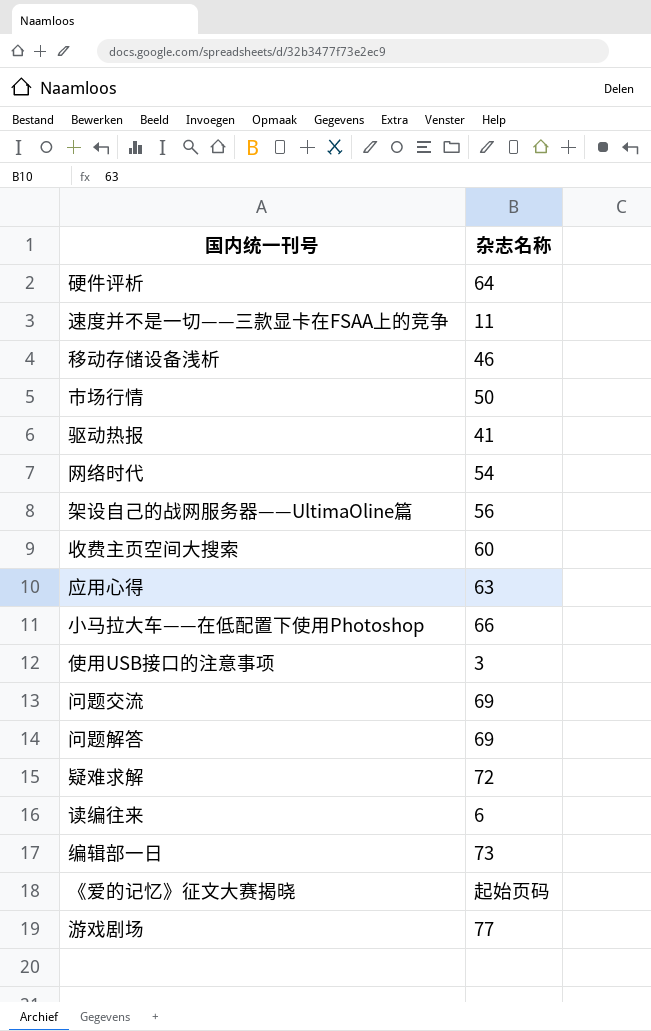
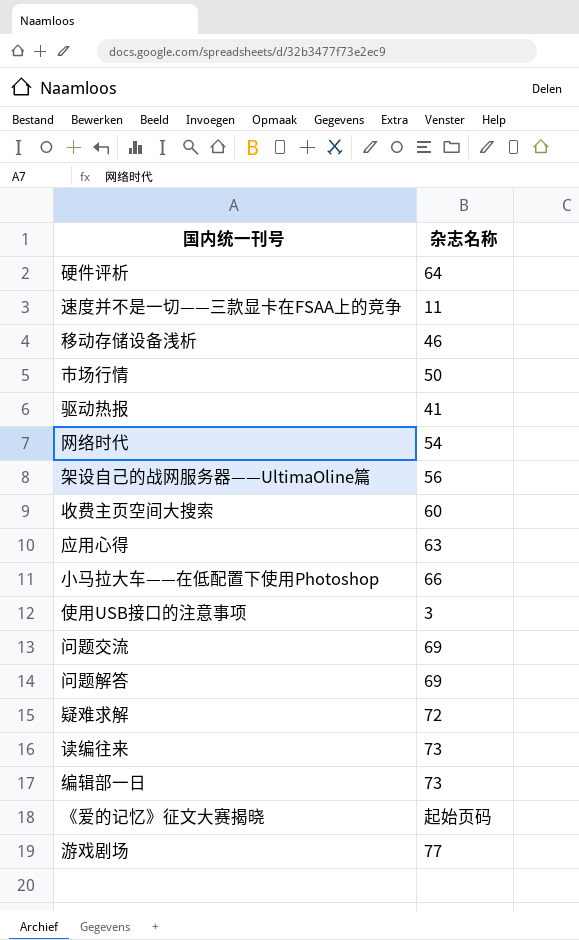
读编往来 | 杂志名称: 6 -> 73

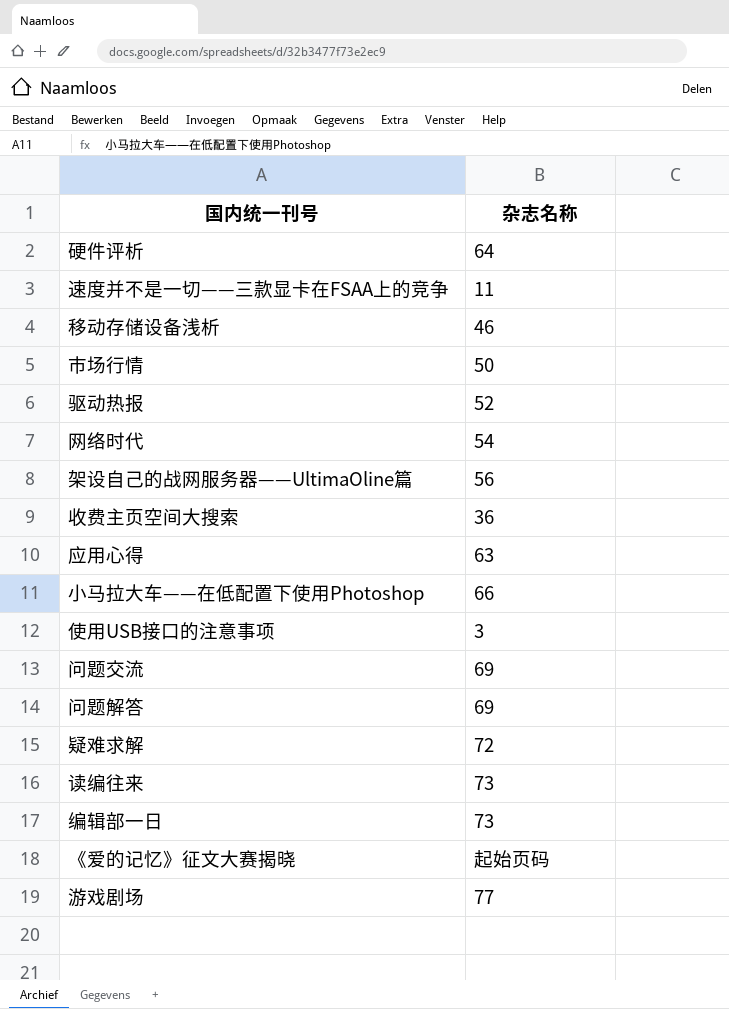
驱动热报 | 杂志名称: 41 -> 52
收费主页空间大搜索 | 杂志名称: 60 -> 36

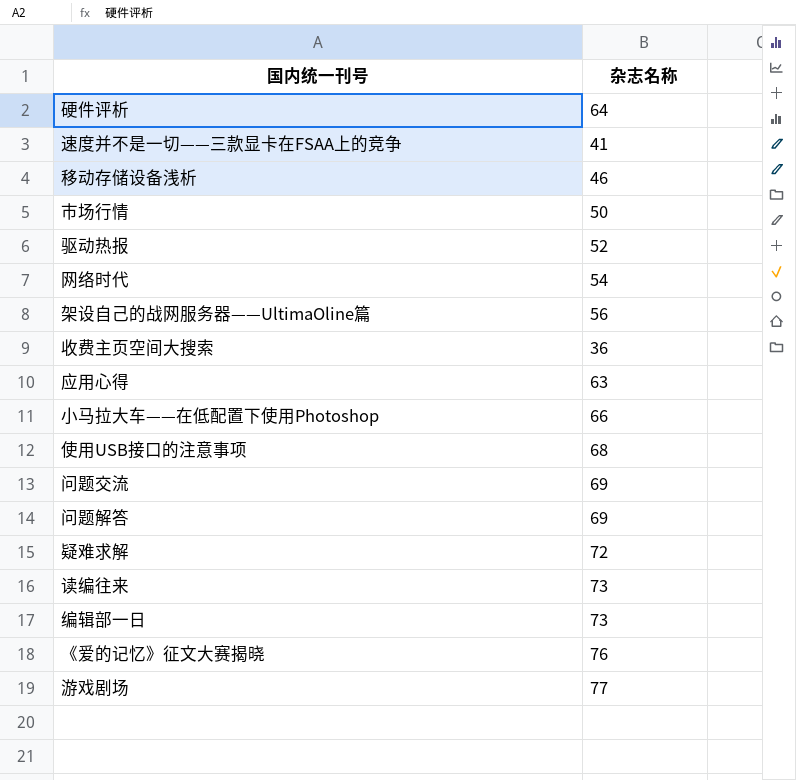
速度并不是一切——三款显卡在FSAA上的竞争 | 杂志名称: 11 -> 41
使用USB接口的注意事项 | 杂志名称: 3 -> 68
《爱的记忆》征文大赛揭晓 | 杂志名称: 起始页码 -> 76

